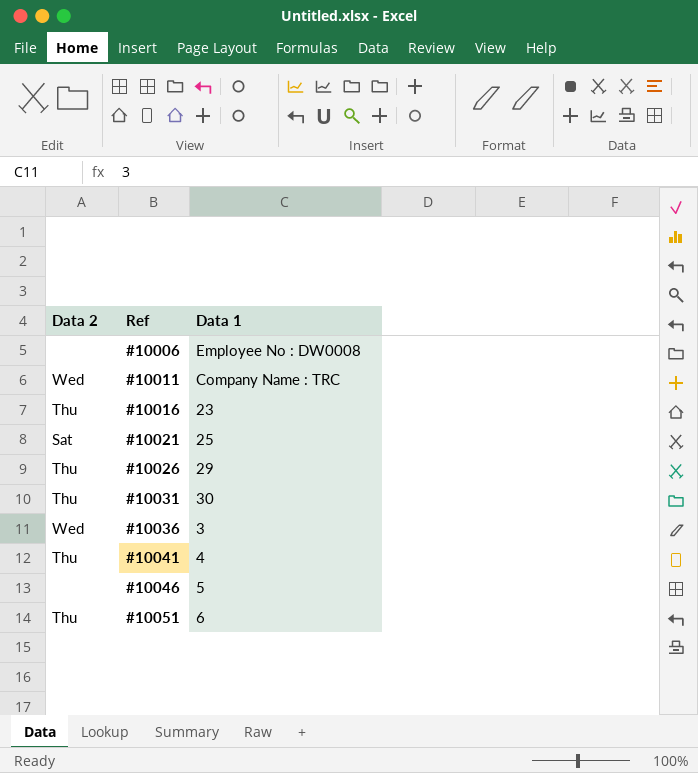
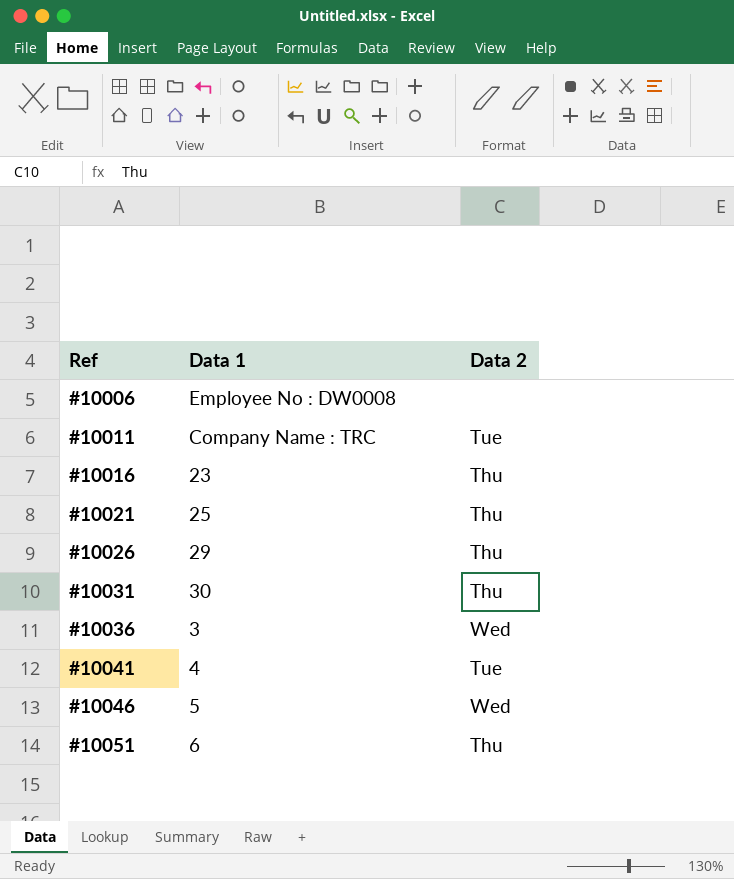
column Data 2 | position: 1 -> 3
#10011 | Data 2: Wed -> Tue
#10021 | Data 2: Sat -> Thu
#10041 | Data 2: Thu -> Tue
#10046 | Data 2: none -> Wed

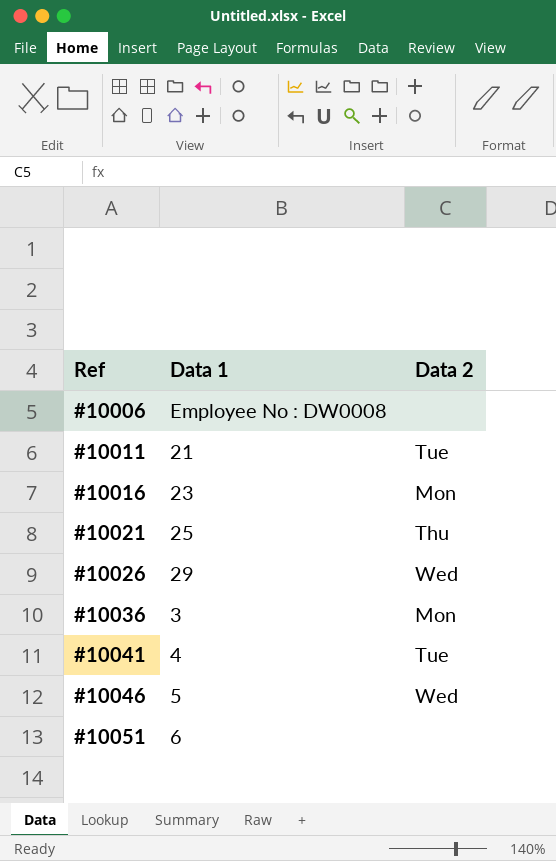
row #10031: 30 | Thu -> none
#10011 | Data 1: Company Name : TRC -> 21
#10016 | Data 2: Thu -> Mon
#10026 | Data 2: Thu -> Wed
#10036 | Data 2: Wed -> Mon
#10051 | Data 2: Thu -> none

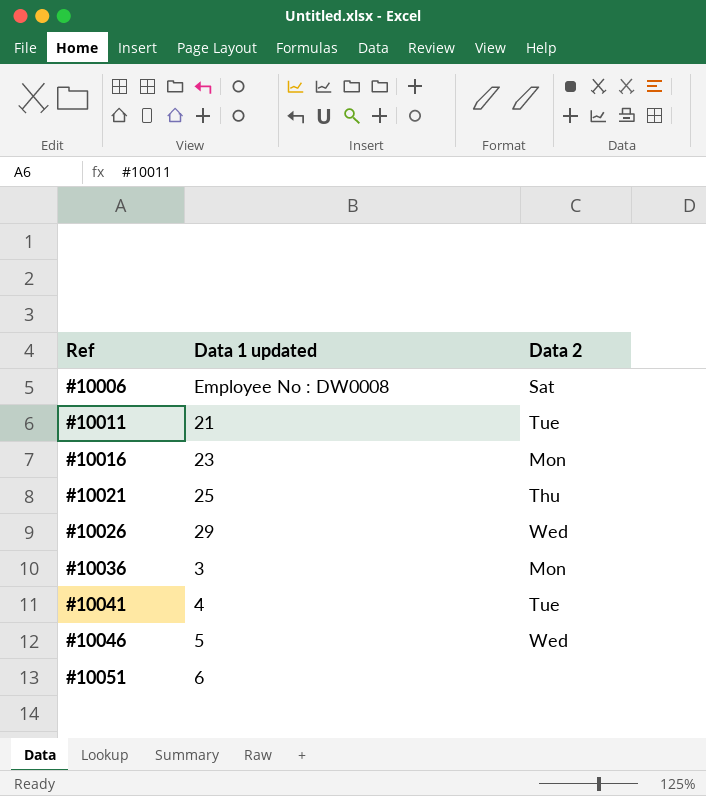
column name: Data 1 -> Data 1 updated
#10006 | Data 2: none -> Sat

